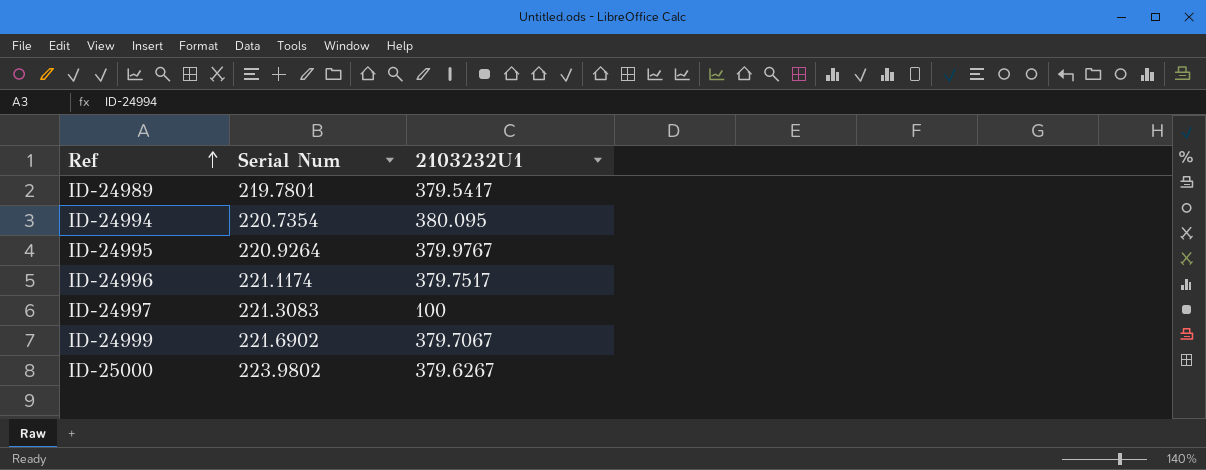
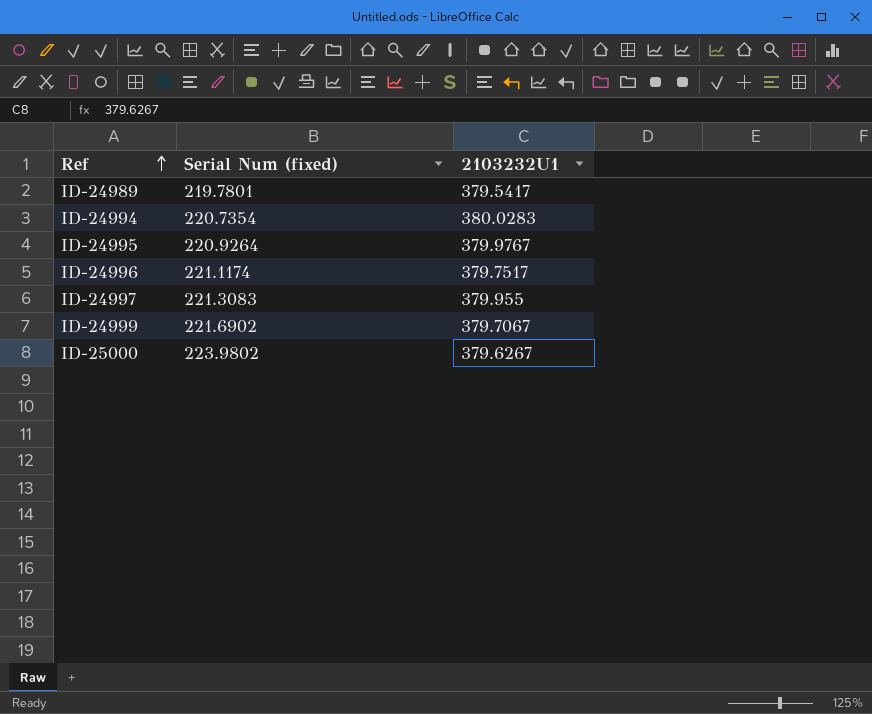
column name: Serial Num -> Serial Num (fixed)
ID-24994 | 2103232U1: 380.095 -> 380.0283
ID-24997 | 2103232U1: 100 -> 379.955

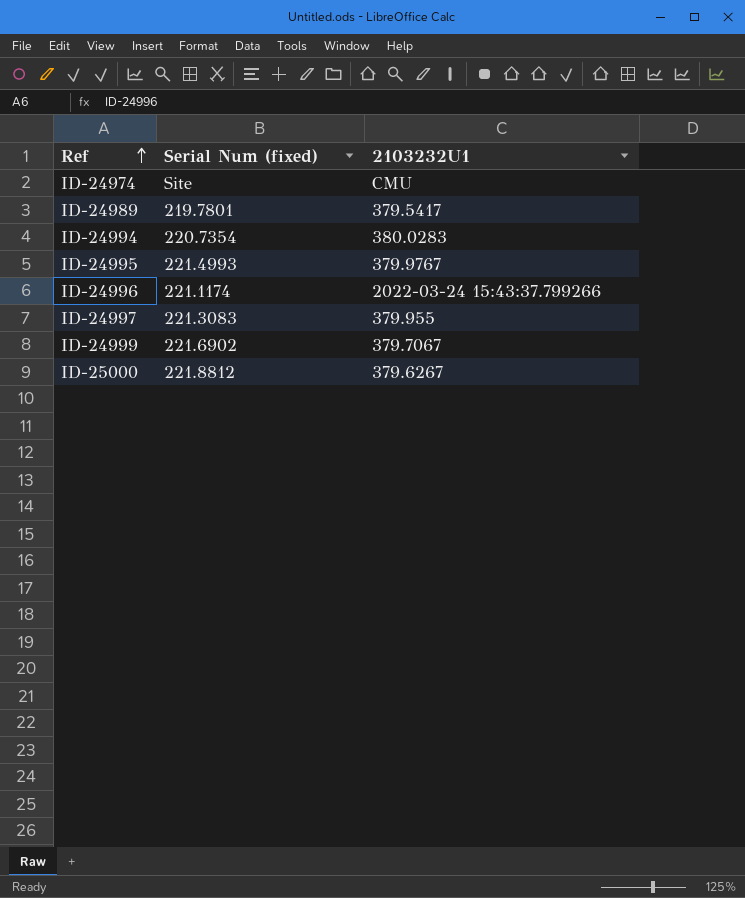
row ID-24974: none -> Site | CMU
ID-24995 | Serial Num (fixed): 220.9264 -> 221.4993
ID-24996 | 2103232U1: 379.7517 -> 2022-03-24 15:43:37.799266
ID-25000 | Serial Num (fixed): 223.9802 -> 221.8812

